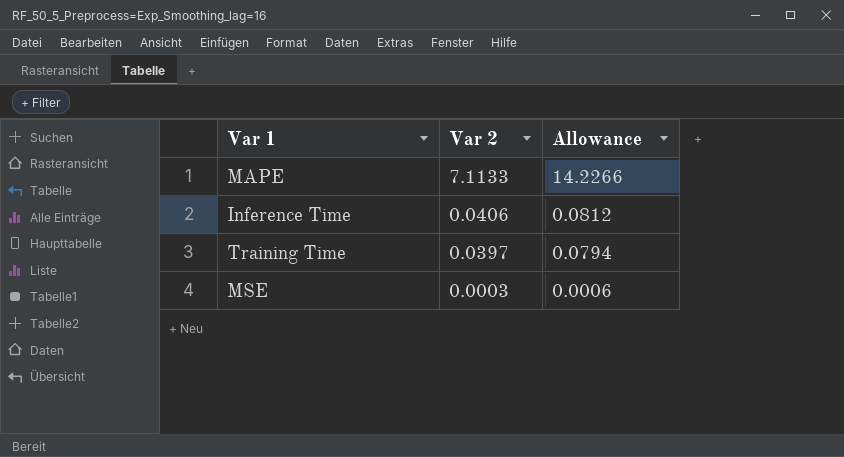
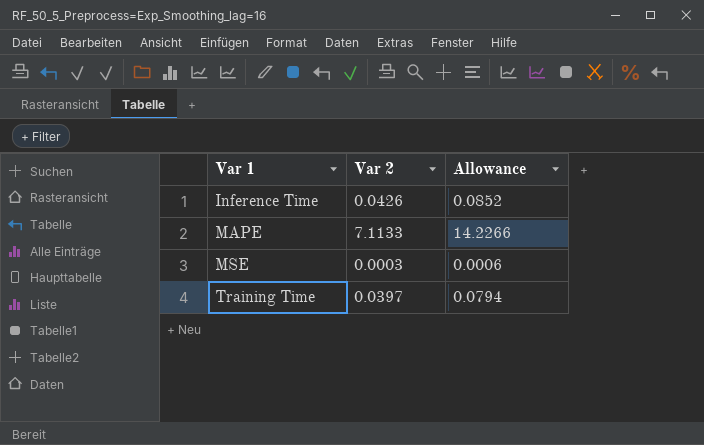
row order: Var 2 descending -> Var 1 ascending
Inference Time | Var 2: 0.0406 -> 0.0426
Inference Time | Allowance: 0.0812 -> 0.0852

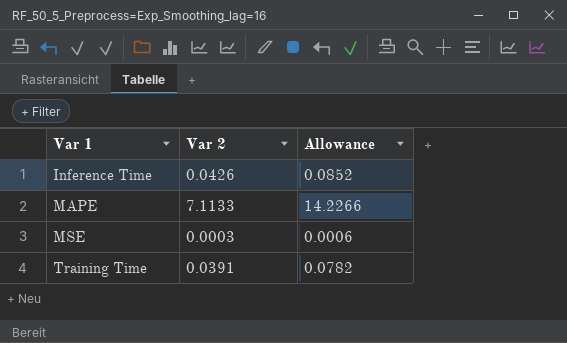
Training Time | Var 2: 0.0397 -> 0.0391
Training Time | Allowance: 0.0794 -> 0.0782

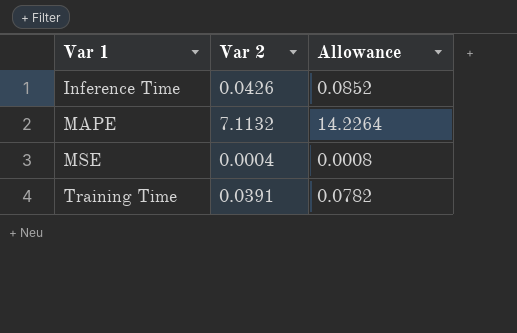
MAPE | Var 2: 7.1133 -> 7.1132
MAPE | Allowance: 14.2266 -> 14.2264
MSE | Var 2: 0.0003 -> 0.0004
MSE | Allowance: 0.0006 -> 0.0008

